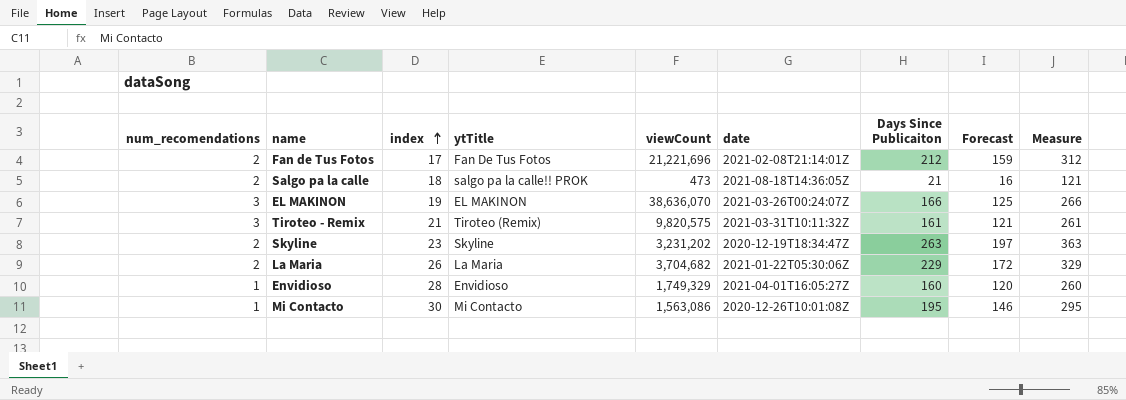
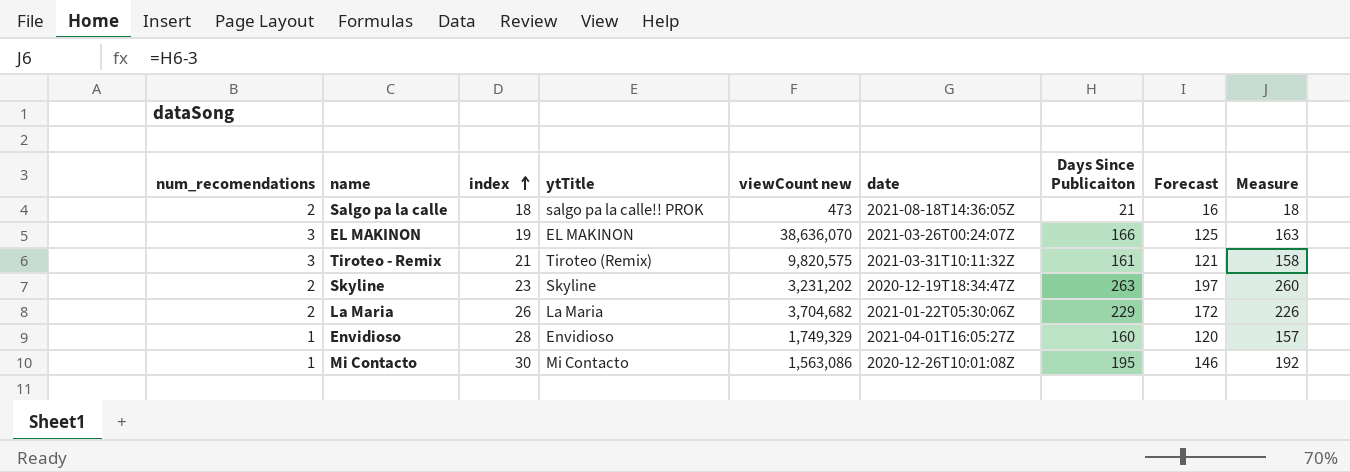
column name: viewCount -> viewCount new
column Measure | formula: [Days Since Publicaiton] + 100 -> [Days Since Publicaiton] - 3
row Fan de Tus Fotos: 2 | 17 | Fan De Tus Fotos | 21,221,696 | 2021-02-08T21:14:01Z | 212 | 159 | 312 -> none

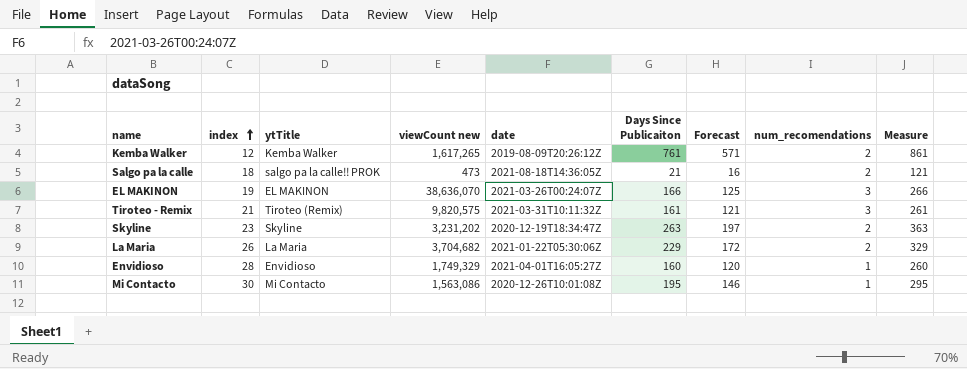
column num_recomendations | position: 1 -> 8
column Measure | formula: [Days Since Publicaiton] - 3 -> [Days Since Publicaiton] + 100
row Kemba Walker: none -> 12 | Kemba Walker | 1,617,265 | 2019-08-09T20:26:12Z | 761 | 571 | 2 | 861

